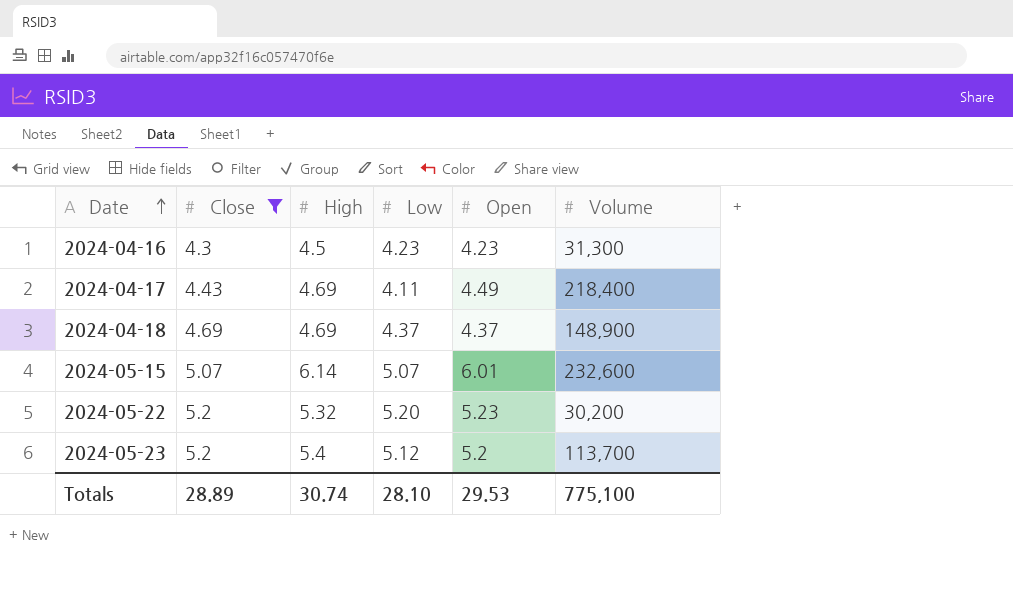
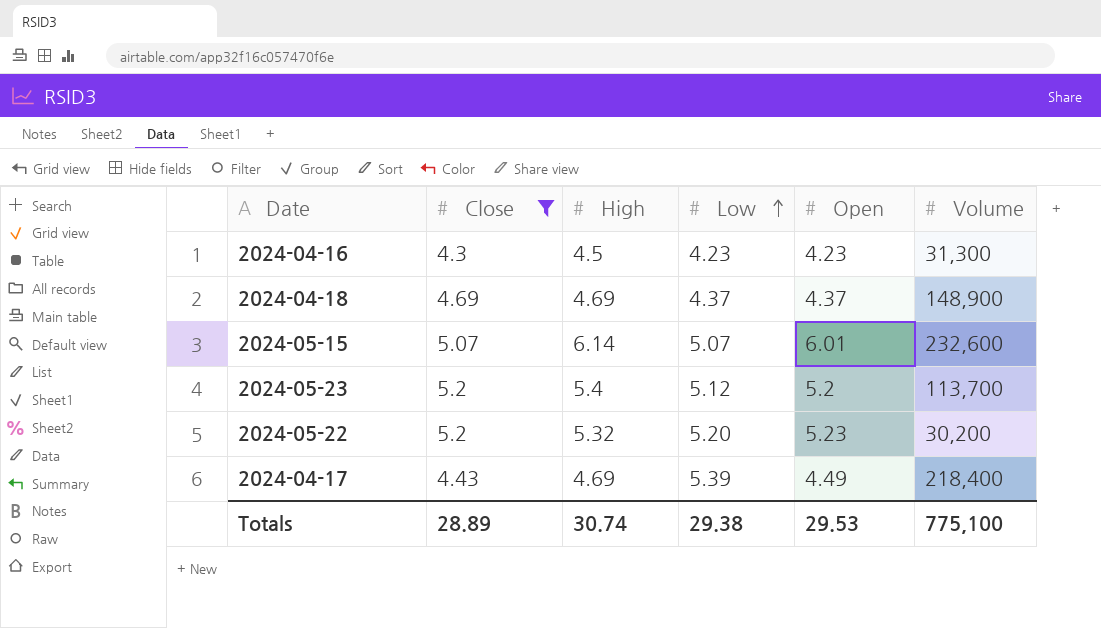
row order: Date ascending -> Low ascending
2024-04-17 | Low: 4.11 -> 5.39
Totals | Low: 28.10 -> 29.38

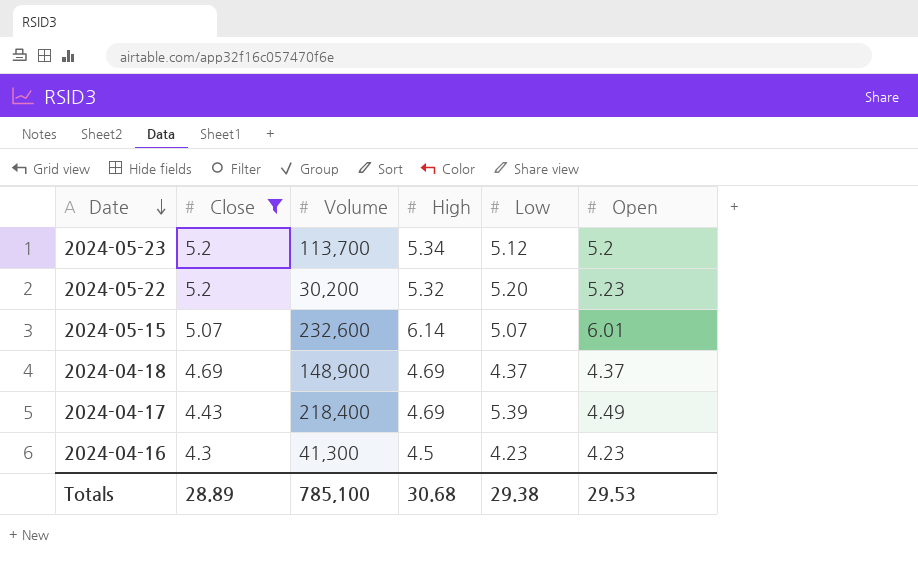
row order: Low ascending -> Date descending
column Volume | position: 6 -> 3
2024-05-23 | High: 5.4 -> 5.34
2024-04-16 | Volume: 31,300 -> 41,300
Totals | Volume: 775,100 -> 785,100
Totals | High: 30.74 -> 30.68

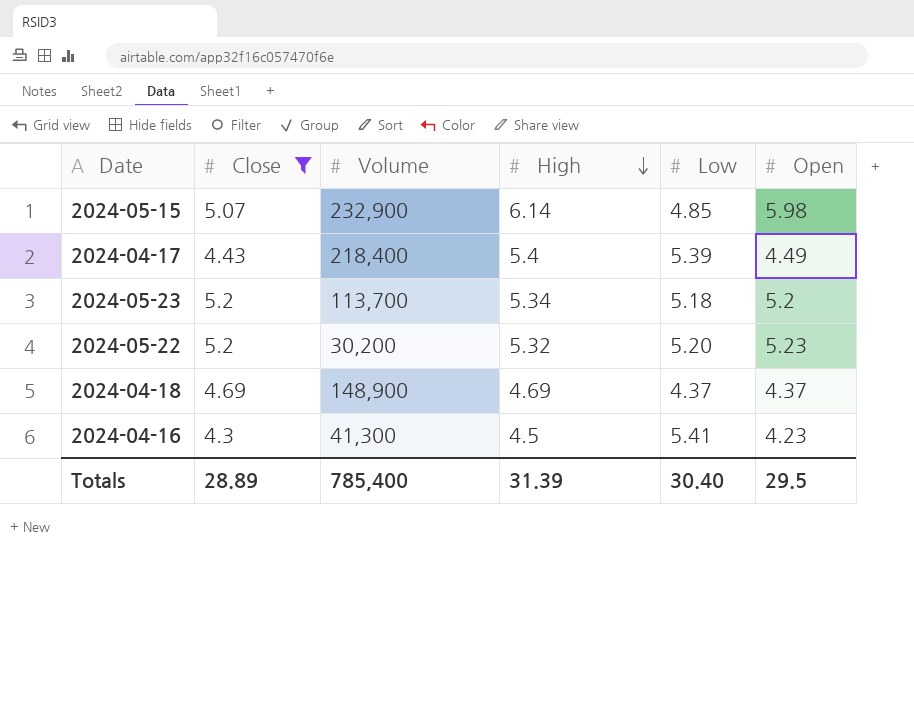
row order: Date descending -> High descending
2024-05-15 | Volume: 232,600 -> 232,900
2024-05-15 | Low: 5.07 -> 4.85
2024-05-15 | Open: 6.01 -> 5.98
2024-04-17 | High: 4.69 -> 5.4
2024-05-23 | Low: 5.12 -> 5.18
2024-04-16 | Low: 4.23 -> 5.41
Totals | Volume: 785,100 -> 785,400
Totals | High: 30.68 -> 31.39
Totals | Low: 29.38 -> 30.40
Totals | Open: 29.53 -> 29.5

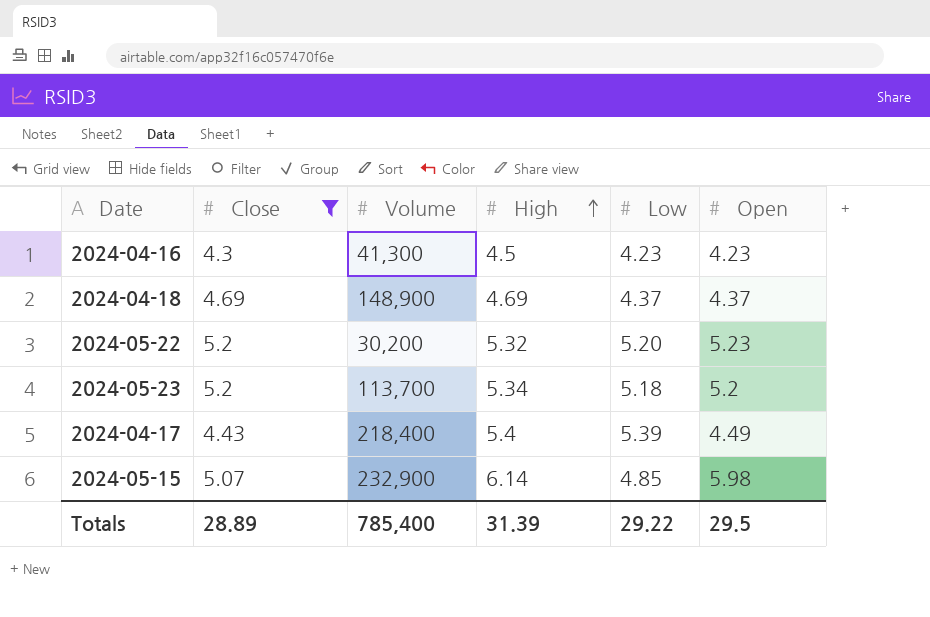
row order: High descending -> High ascending
2024-04-16 | Low: 5.41 -> 4.23
Totals | Low: 30.40 -> 29.22

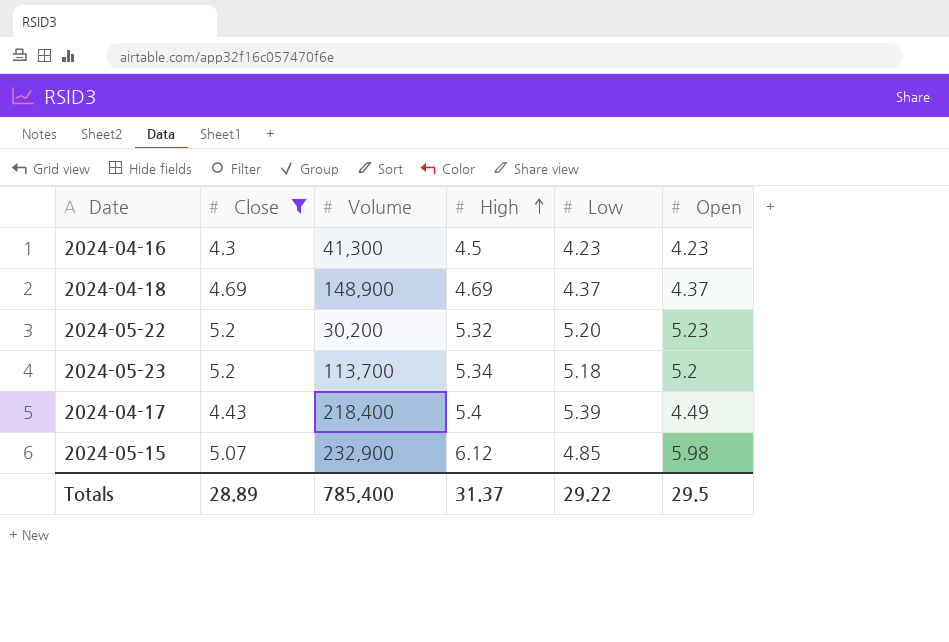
2024-05-15 | High: 6.14 -> 6.12
Totals | High: 31.39 -> 31.37

